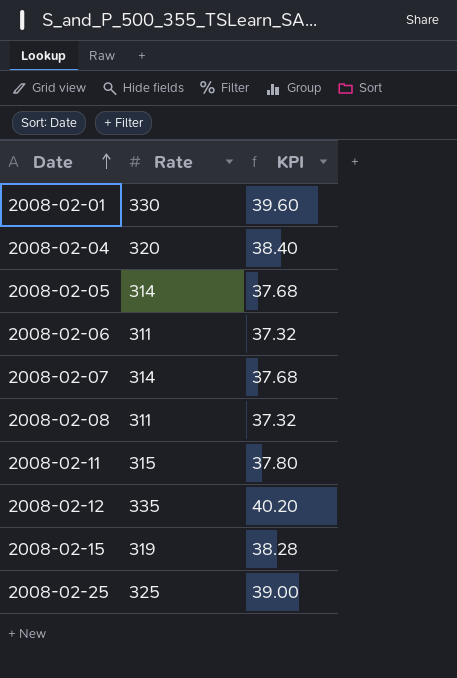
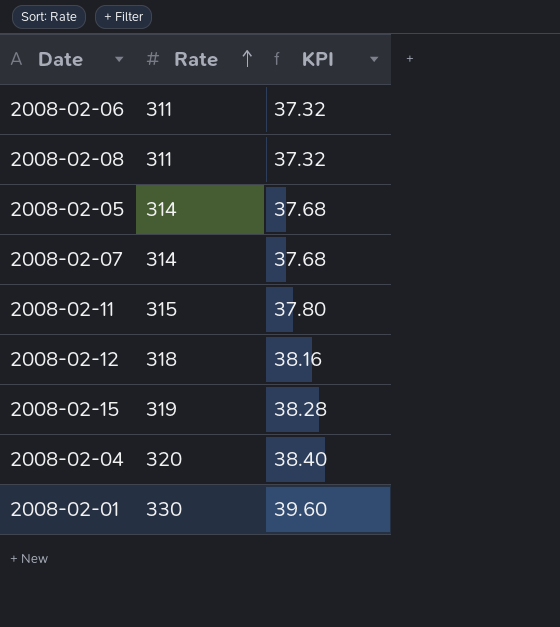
row order: Date ascending -> Rate ascending
row 2008-02-25: 325 | 39.00 -> none
2008-02-12 | Rate: 335 -> 318
2008-02-12 | KPI: 40.20 -> 38.16

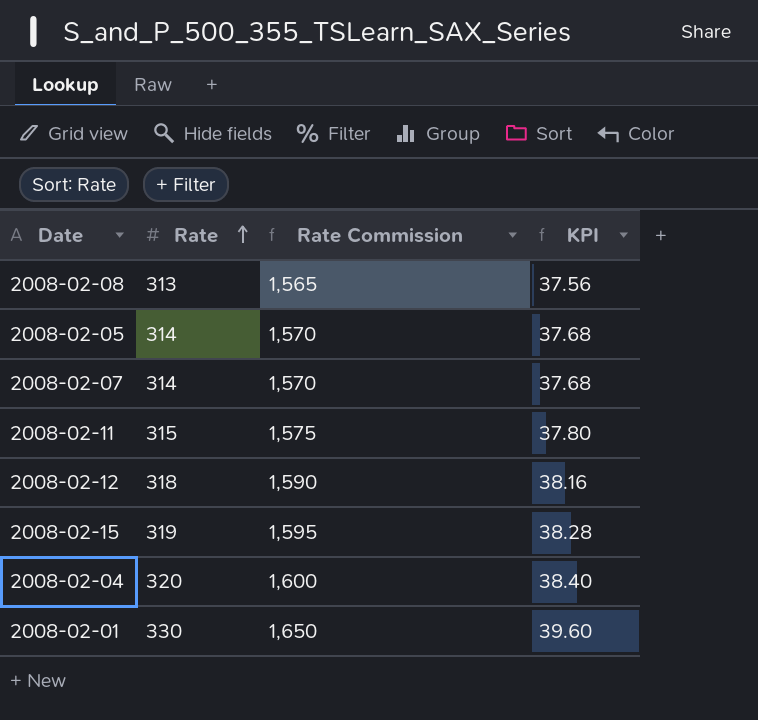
column Rate Commission | formula: none -> [Rate] * 5
row 2008-02-06: 311 | 37.32 -> none
2008-02-08 | Rate: 311 -> 313
2008-02-08 | KPI: 37.32 -> 37.56

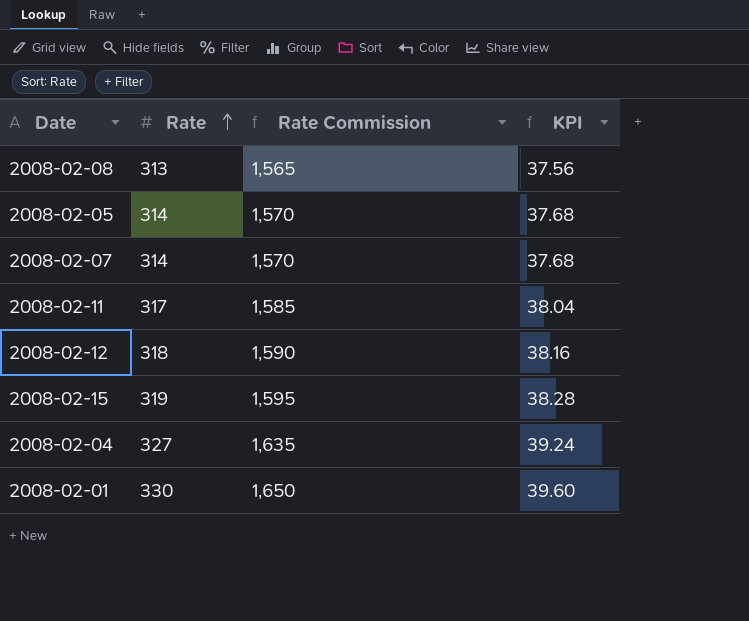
2008-02-11 | Rate: 315 -> 317
2008-02-11 | Rate Commission: 1,575 -> 1,585
2008-02-11 | KPI: 37.80 -> 38.04
2008-02-04 | Rate: 320 -> 327
2008-02-04 | Rate Commission: 1,600 -> 1,635
2008-02-04 | KPI: 38.40 -> 39.24

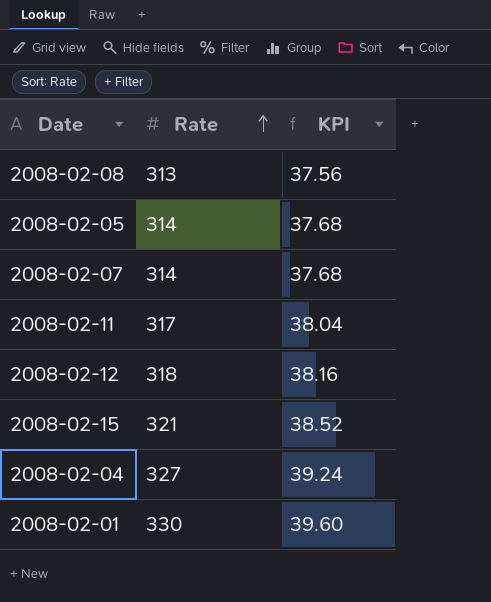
column Rate Commission | formula: [Rate] * 5 -> none
2008-02-15 | Rate: 319 -> 321
2008-02-15 | KPI: 38.28 -> 38.52

